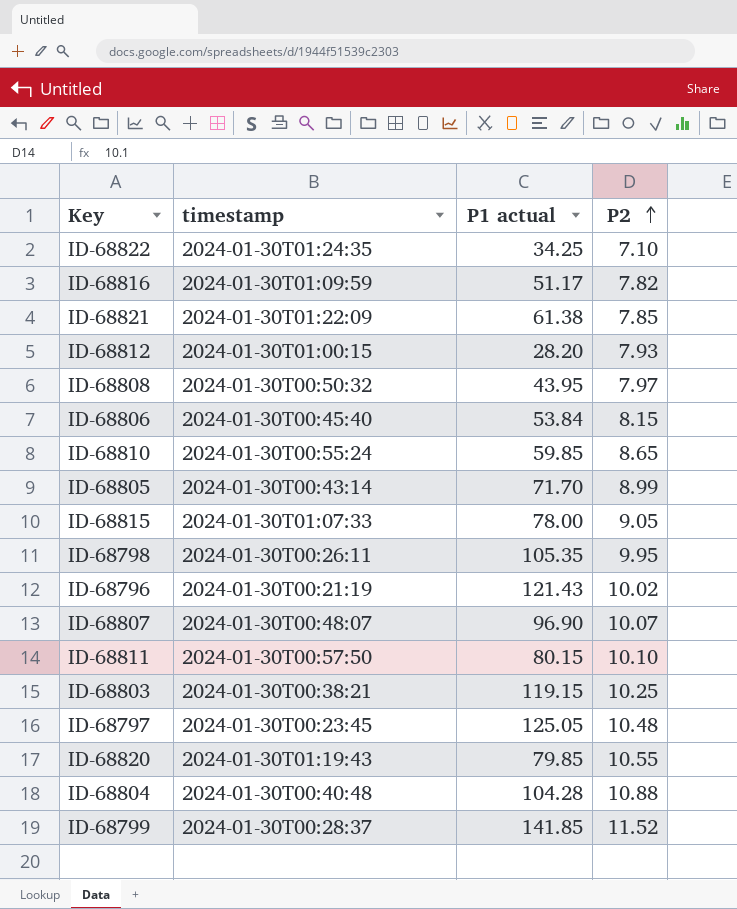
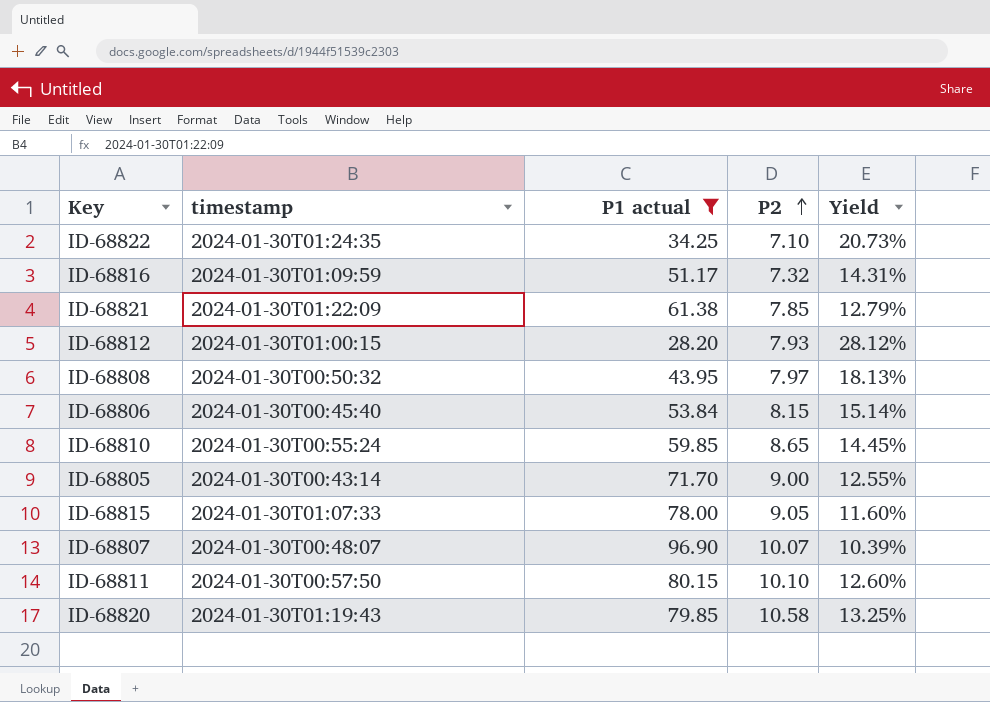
filter: none -> P1 actual <= 96.90
column Yield | formula: none -> [P2] / [P1 actual]
ID-68816 | P2: 7.82 -> 7.32
ID-68805 | P2: 8.99 -> 9.00
ID-68820 | P2: 10.55 -> 10.58

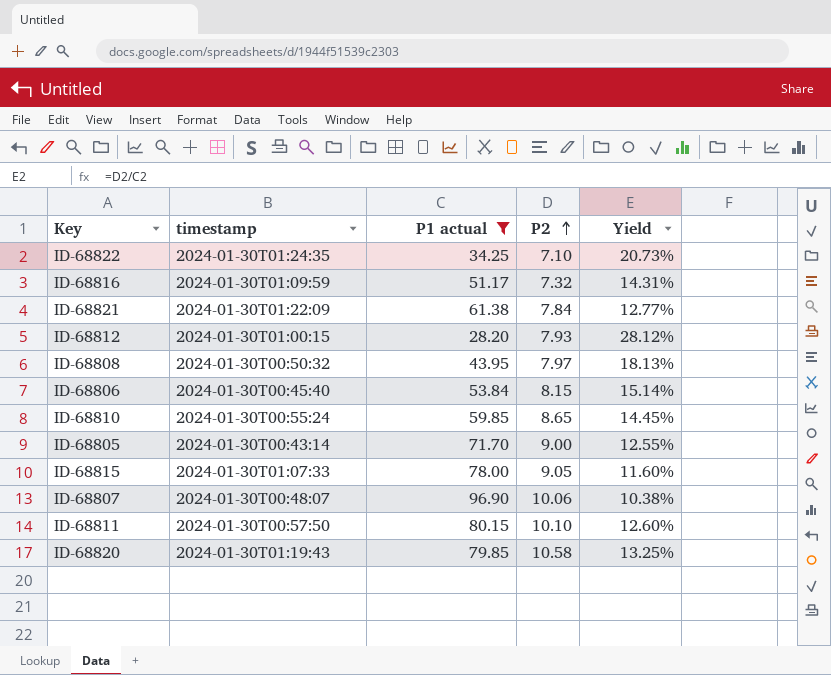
ID-68821 | P2: 7.85 -> 7.84
ID-68821 | Yield: 12.79% -> 12.77%
ID-68807 | P2: 10.07 -> 10.06
ID-68807 | Yield: 10.39% -> 10.38%

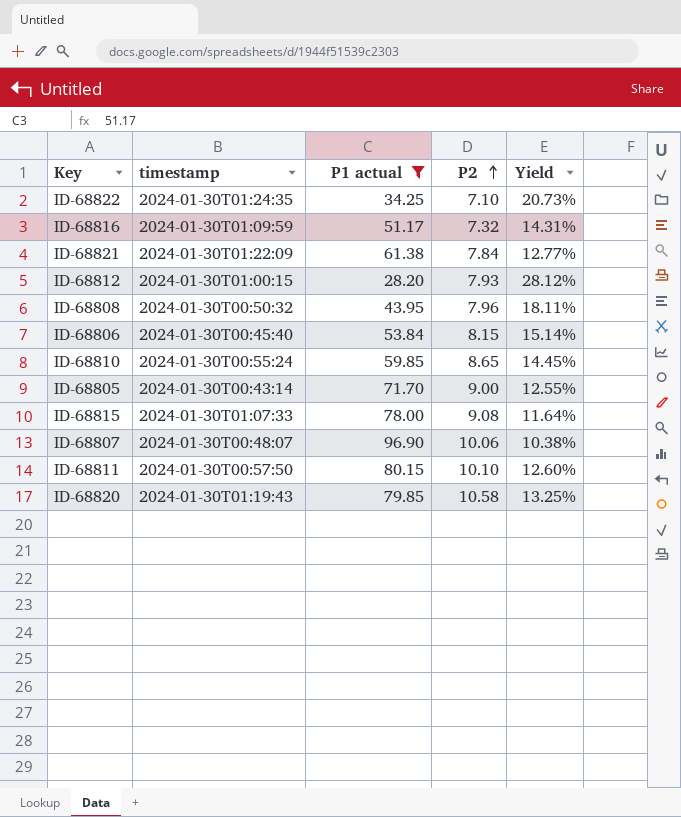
ID-68808 | P2: 7.97 -> 7.96
ID-68808 | Yield: 18.13% -> 18.11%
ID-68815 | P2: 9.05 -> 9.08
ID-68815 | Yield: 11.60% -> 11.64%

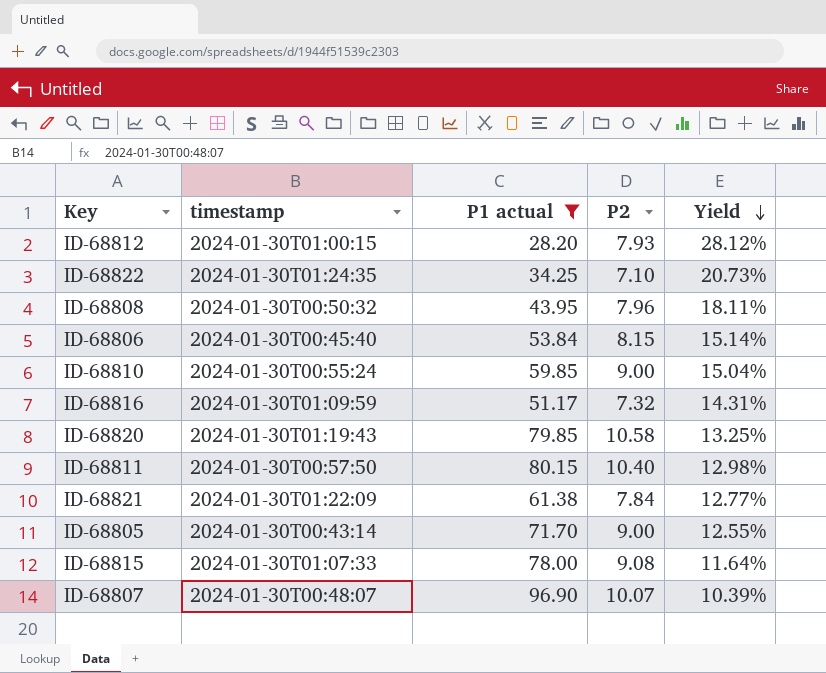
row order: P2 ascending -> Yield descending
ID-68810 | P2: 8.65 -> 9.00
ID-68810 | Yield: 14.45% -> 15.04%
ID-68811 | P2: 10.10 -> 10.40
ID-68811 | Yield: 12.60% -> 12.98%
ID-68807 | P2: 10.06 -> 10.07
ID-68807 | Yield: 10.38% -> 10.39%

